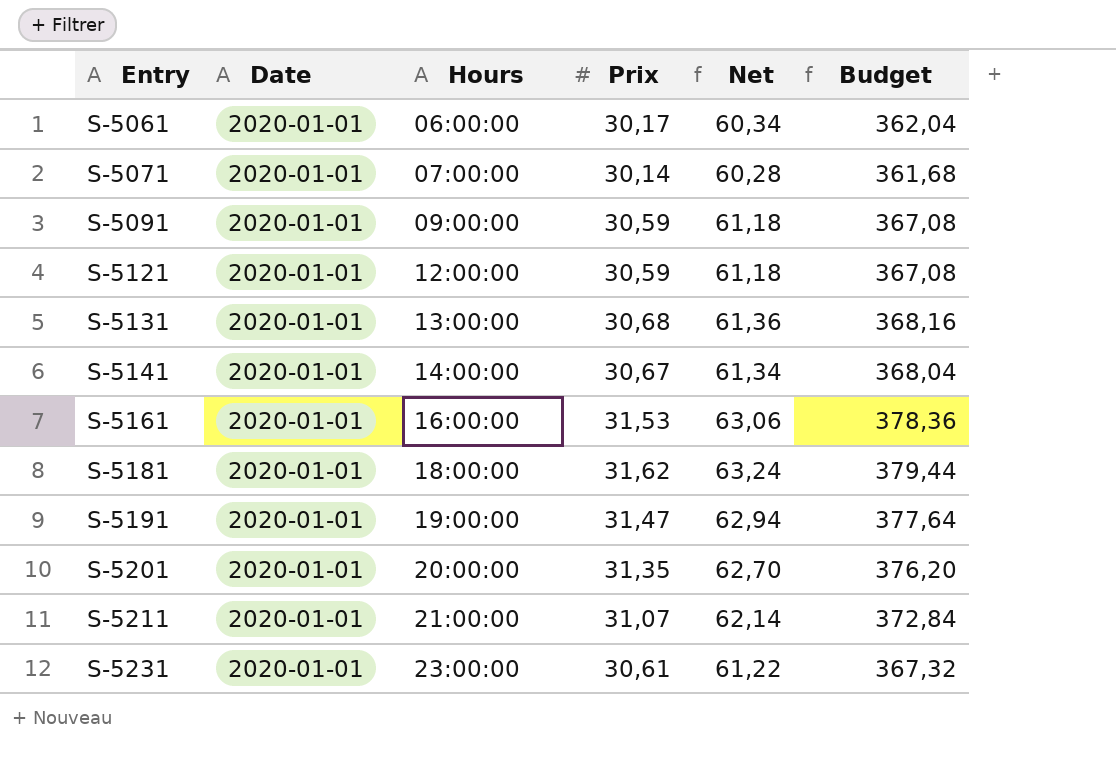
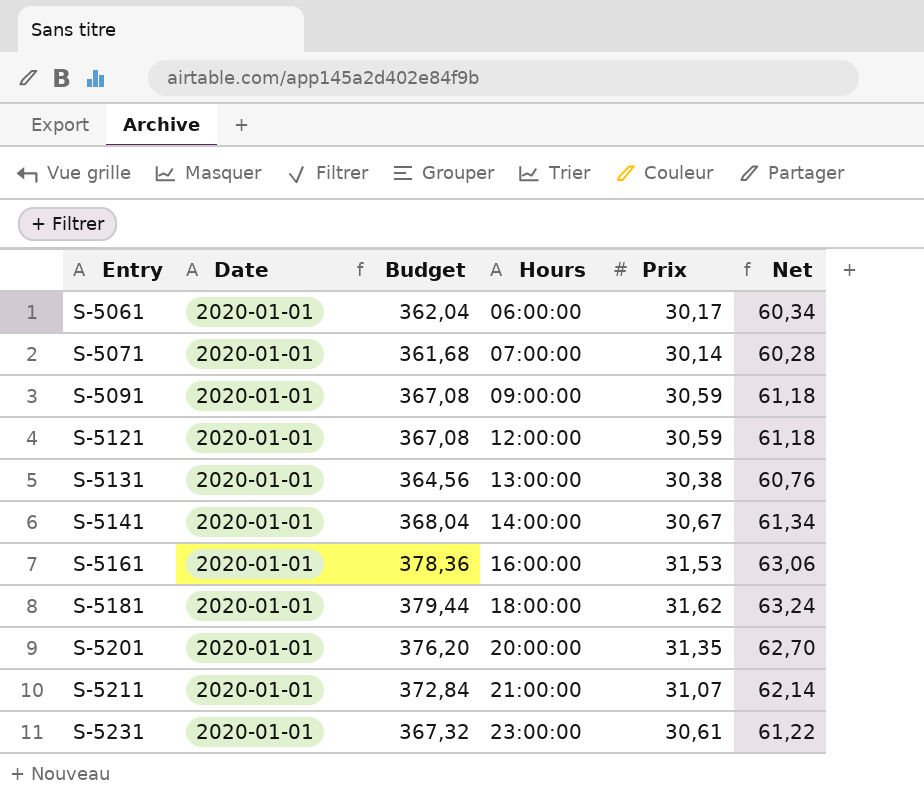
column Budget | position: 6 -> 3
row S-5191: 2020-01-01 | 19:00:00 | 31,47 | 62,94 | 377,64 -> none
S-5131 | Budget: 368,16 -> 364,56
S-5131 | Prix: 30,68 -> 30,38
S-5131 | Net: 61,36 -> 60,76

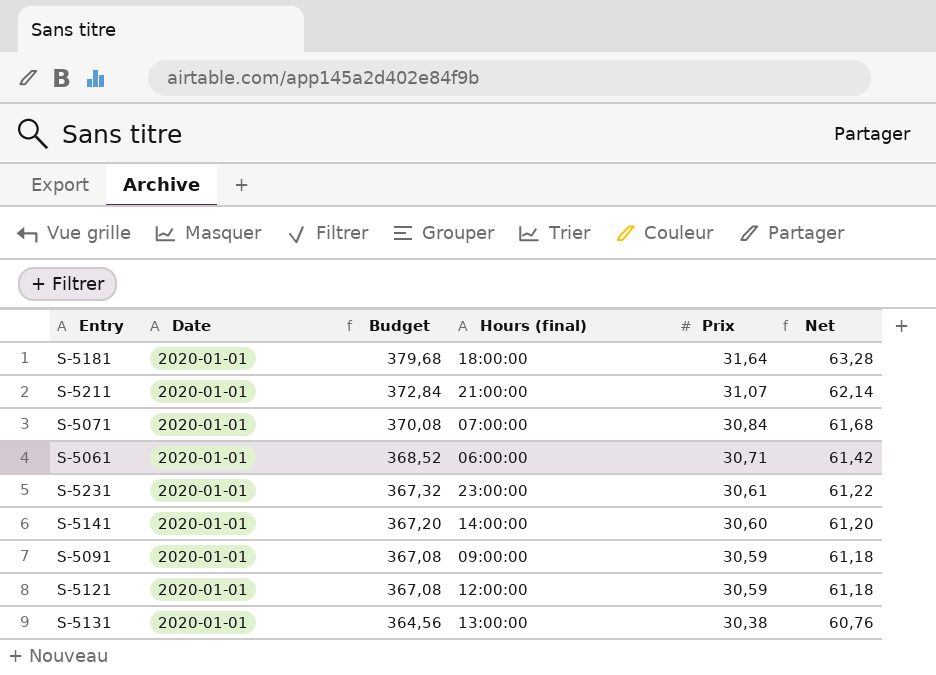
row order: Entry ascending -> Budget descending
column name: Hours -> Hours (final)
row S-5161: 2020-01-01 | 378,36 | 16:00:00 | 31,53 | 63,06 -> none
row S-5201: 2020-01-01 | 376,20 | 20:00:00 | 31,35 | 62,70 -> none
S-5181 | Budget: 379,44 -> 379,68
S-5181 | Prix: 31,62 -> 31,64
S-5181 | Net: 63,24 -> 63,28
S-5071 | Budget: 361,68 -> 370,08
S-5071 | Prix: 30,14 -> 30,84
S-5071 | Net: 60,28 -> 61,68
S-5061 | Budget: 362,04 -> 368,52
S-5061 | Prix: 30,17 -> 30,71
S-5061 | Net: 60,34 -> 61,42
S-5141 | Budget: 368,04 -> 367,20
S-5141 | Prix: 30,67 -> 30,60
S-5141 | Net: 61,34 -> 61,20

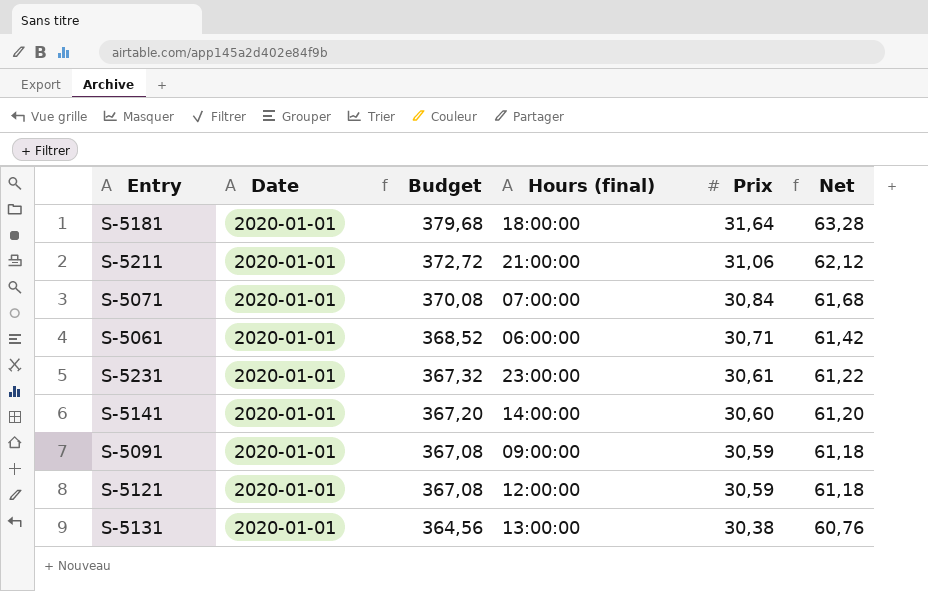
S-5211 | Budget: 372,84 -> 372,72
S-5211 | Prix: 31,07 -> 31,06
S-5211 | Net: 62,14 -> 62,12

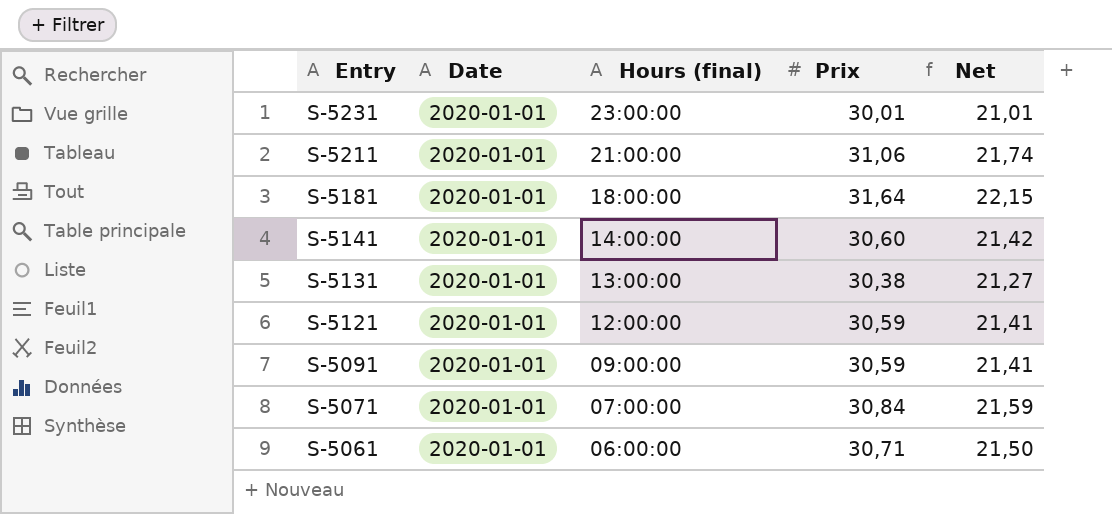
row order: Budget descending -> Entry descending
column Budget | formula: [Prix] * 12 -> none
column Net | formula: [Prix] * 2 -> [Prix] * 0,7
S-5231 | Prix: 30,61 -> 30,01

